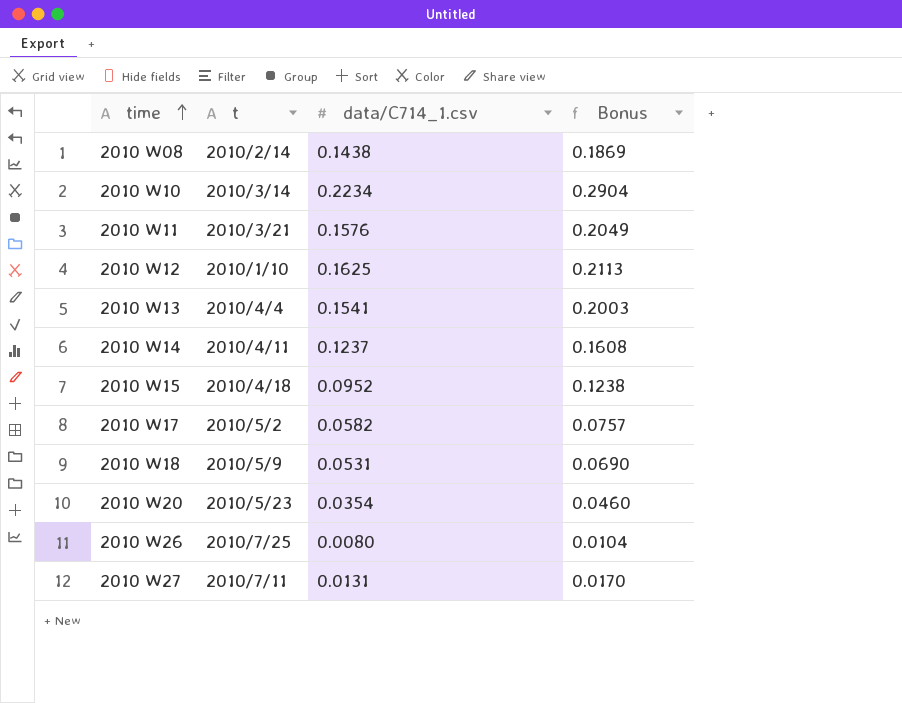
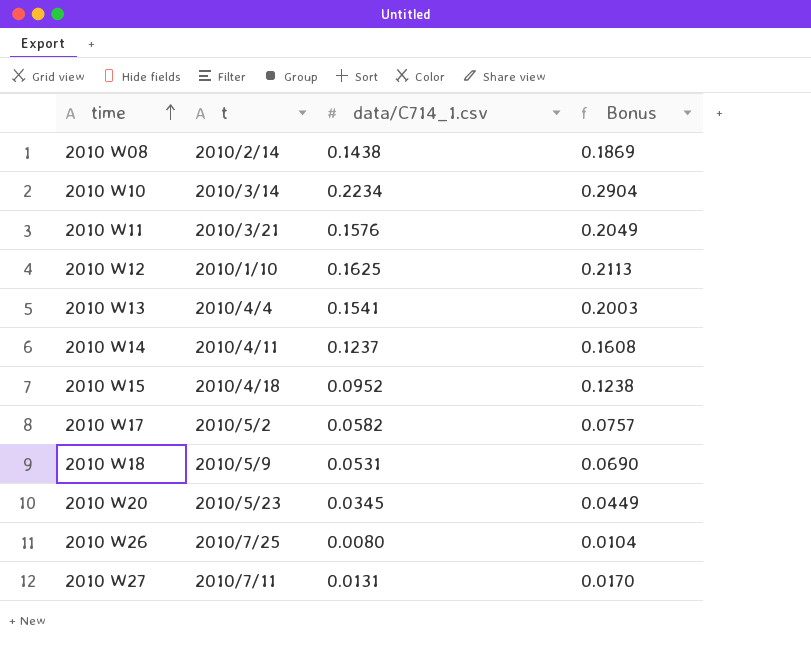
2010 W20 | data/C714_1.csv: 0.0354 -> 0.0345
2010 W20 | Bonus: 0.0460 -> 0.0449

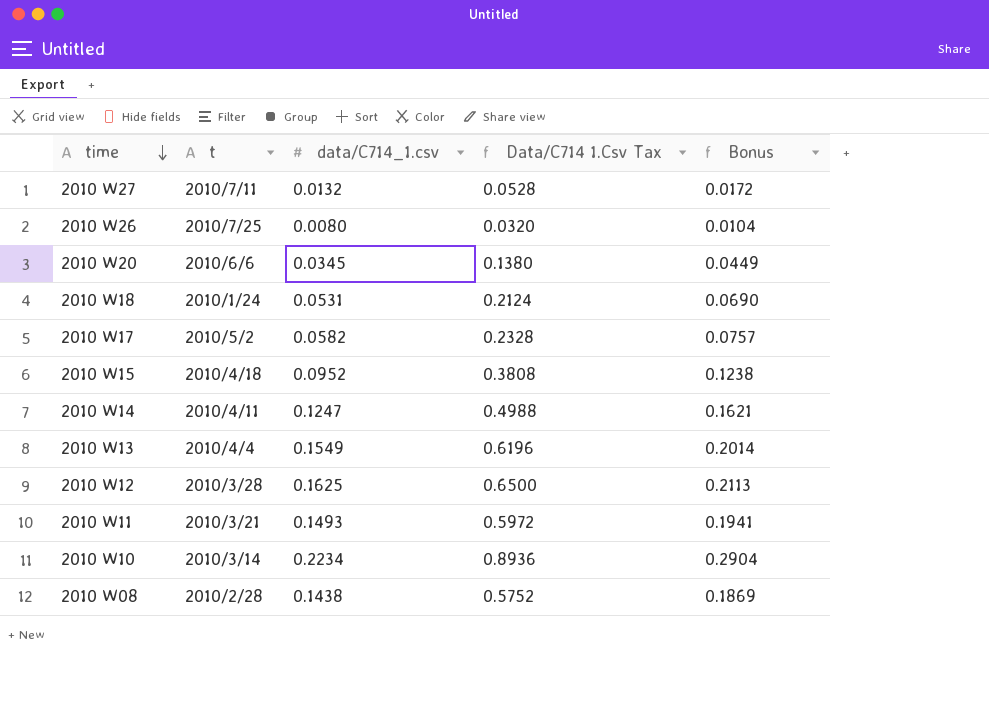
row order: time ascending -> time descending
column Data/C714 1.Csv Tax | formula: none -> [data/C714_1.csv] * 4
2010 W27 | data/C714_1.csv: 0.0131 -> 0.0132
2010 W27 | Bonus: 0.0170 -> 0.0172
2010 W20 | t: 2010/5/23 -> 2010/6/6
2010 W18 | t: 2010/5/9 -> 2010/1/24
2010 W14 | data/C714_1.csv: 0.1237 -> 0.1247
2010 W14 | Bonus: 0.1608 -> 0.1621
2010 W13 | data/C714_1.csv: 0.1541 -> 0.1549
2010 W13 | Bonus: 0.2003 -> 0.2014
2010 W12 | t: 2010/1/10 -> 2010/3/28
2010 W11 | data/C714_1.csv: 0.1576 -> 0.1493
2010 W11 | Bonus: 0.2049 -> 0.1941
2010 W08 | t: 2010/2/14 -> 2010/2/28

